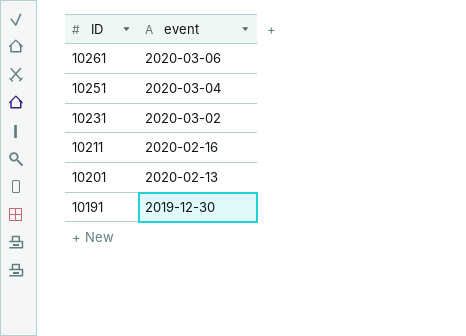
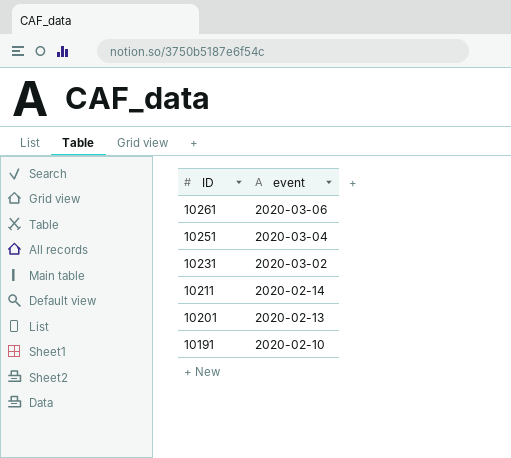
10211 | event: 2020-02-16 -> 2020-02-14
10191 | event: 2019-12-30 -> 2020-02-10

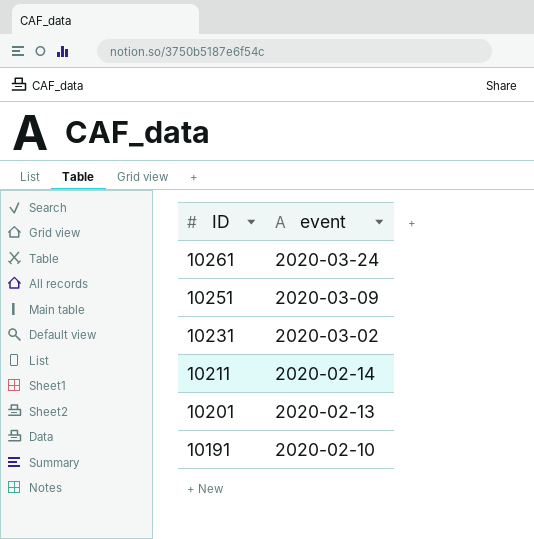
10261 | event: 2020-03-06 -> 2020-03-24
10251 | event: 2020-03-04 -> 2020-03-09

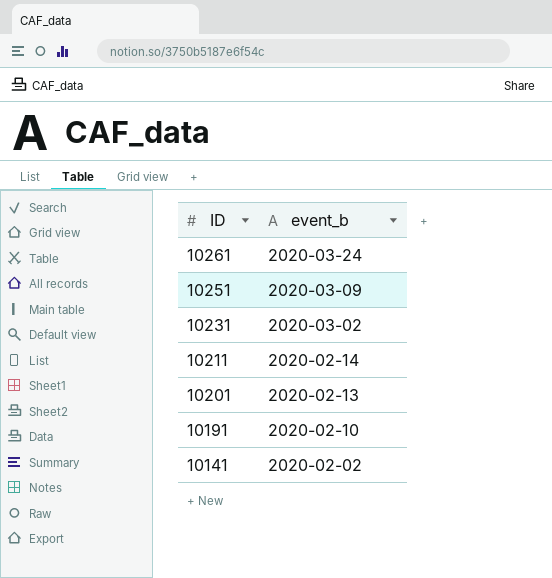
column name: event -> event_b
row 10141: none -> 2020-02-02

